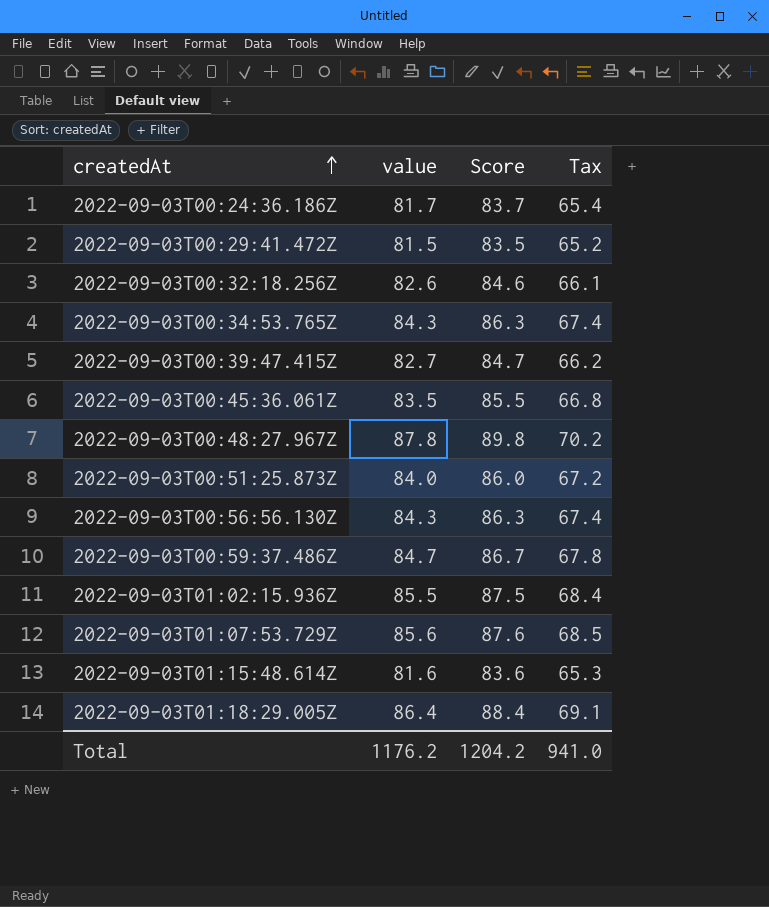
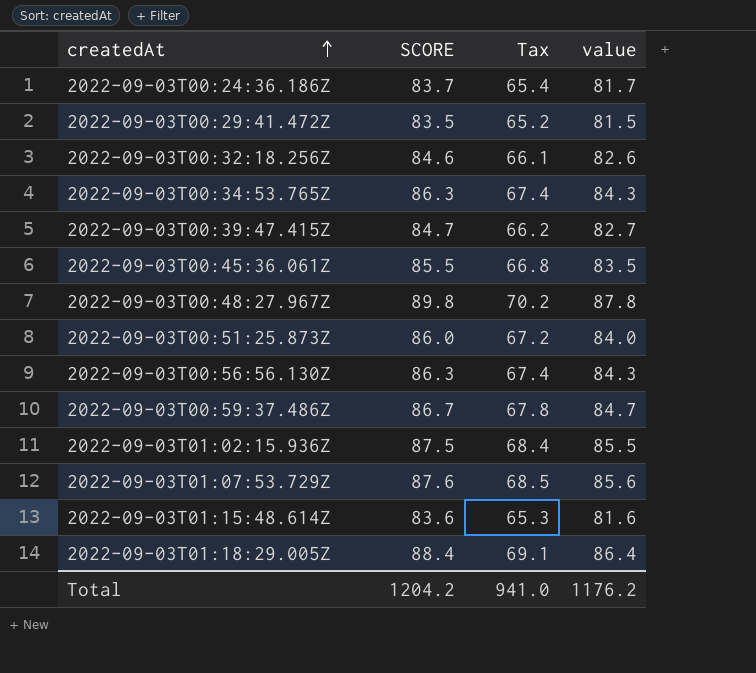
column name: Score -> SCORE
column value | position: 2 -> 4

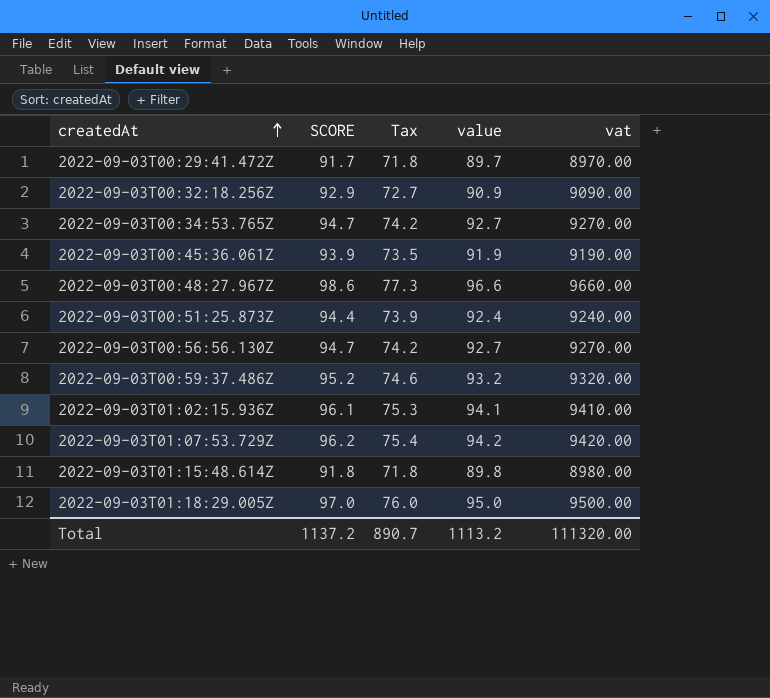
column vat | formula: none -> [value] * 100
row 2022-09-03T00:24:36.186Z: 83.7 | 65.4 | 81.7 -> none
row 2022-09-03T00:39:47.415Z: 84.7 | 66.2 | 82.7 -> none
2022-09-03T00:29:41.472Z | SCORE: 83.5 -> 91.7
2022-09-03T00:29:41.472Z | Tax: 65.2 -> 71.8
2022-09-03T00:29:41.472Z | value: 81.5 -> 89.7
2022-09-03T00:32:18.256Z | SCORE: 84.6 -> 92.9
2022-09-03T00:32:18.256Z | Tax: 66.1 -> 72.7
2022-09-03T00:32:18.256Z | value: 82.6 -> 90.9
2022-09-03T00:34:53.765Z | SCORE: 86.3 -> 94.7
2022-09-03T00:34:53.765Z | Tax: 67.4 -> 74.2
2022-09-03T00:34:53.765Z | value: 84.3 -> 92.7
2022-09-03T00:45:36.061Z | SCORE: 85.5 -> 93.9
2022-09-03T00:45:36.061Z | Tax: 66.8 -> 73.5
2022-09-03T00:45:36.061Z | value: 83.5 -> 91.9
2022-09-03T00:48:27.967Z | SCORE: 89.8 -> 98.6
2022-09-03T00:48:27.967Z | Tax: 70.2 -> 77.3
2022-09-03T00:48:27.967Z | value: 87.8 -> 96.6
2022-09-03T00:51:25.873Z | SCORE: 86.0 -> 94.4
2022-09-03T00:51:25.873Z | Tax: 67.2 -> 73.9
2022-09-03T00:51:25.873Z | value: 84.0 -> 92.4
2022-09-03T00:56:56.130Z | SCORE: 86.3 -> 94.7
2022-09-03T00:56:56.130Z | Tax: 67.4 -> 74.2
2022-09-03T00:56:56.130Z | value: 84.3 -> 92.7
2022-09-03T00:59:37.486Z | SCORE: 86.7 -> 95.2
2022-09-03T00:59:37.486Z | Tax: 67.8 -> 74.6
2022-09-03T00:59:37.486Z | value: 84.7 -> 93.2
2022-09-03T01:02:15.936Z | SCORE: 87.5 -> 96.1
2022-09-03T01:02:15.936Z | Tax: 68.4 -> 75.3
2022-09-03T01:02:15.936Z | value: 85.5 -> 94.1
2022-09-03T01:07:53.729Z | SCORE: 87.6 -> 96.2
2022-09-03T01:07:53.729Z | Tax: 68.5 -> 75.4
2022-09-03T01:07:53.729Z | value: 85.6 -> 94.2
2022-09-03T01:15:48.614Z | SCORE: 83.6 -> 91.8
2022-09-03T01:15:48.614Z | Tax: 65.3 -> 71.8
2022-09-03T01:15:48.614Z | value: 81.6 -> 89.8
2022-09-03T01:18:29.005Z | SCORE: 88.4 -> 97.0
2022-09-03T01:18:29.005Z | Tax: 69.1 -> 76.0
2022-09-03T01:18:29.005Z | value: 86.4 -> 95.0
Total | SCORE: 1204.2 -> 1137.2
Total | Tax: 941.0 -> 890.7
Total | value: 1176.2 -> 1113.2

